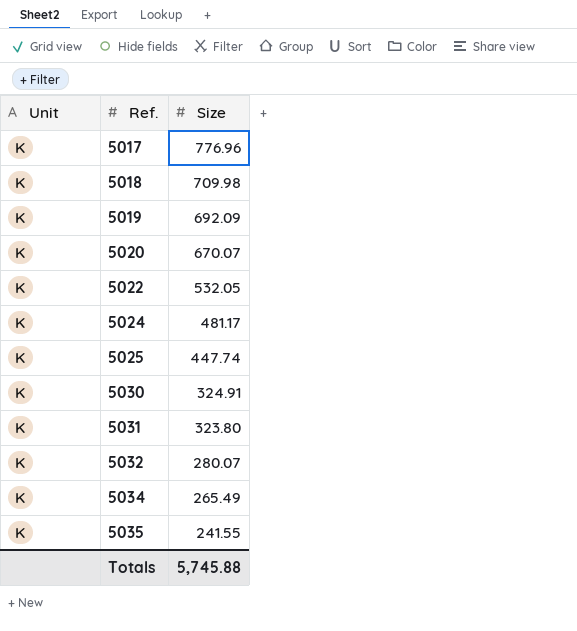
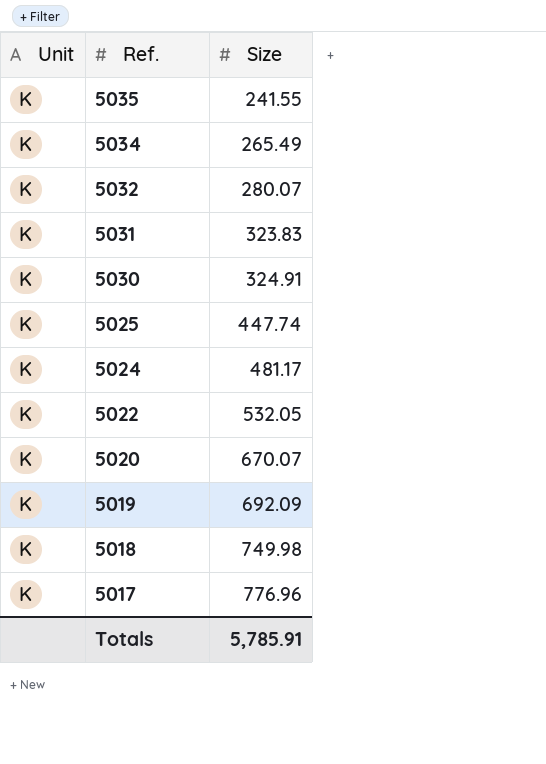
row order: Ref. ascending -> Ref. descending
5031 | Size: 323.80 -> 323.83
5018 | Size: 709.98 -> 749.98
Totals | Size: 5,745.88 -> 5,785.91

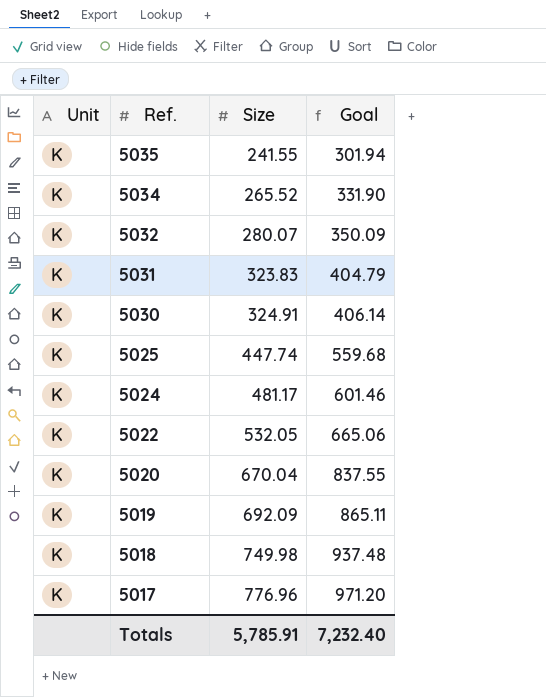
column Goal | formula: none -> [Size] * 1.25
5034 | Size: 265.49 -> 265.52
5020 | Size: 670.07 -> 670.04

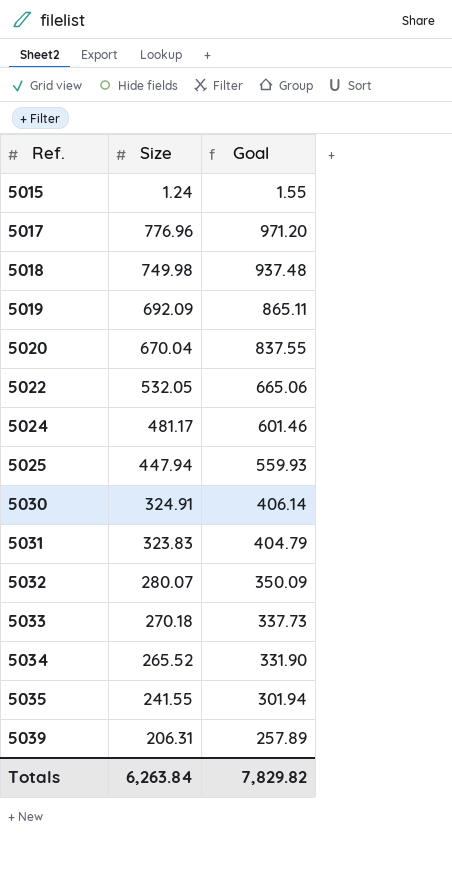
row order: Ref. descending -> Ref. ascending
column Unit | position: 1 -> none
row 5015: none -> 1.24 | 1.55
5025 | Size: 447.74 -> 447.94
5025 | Goal: 559.68 -> 559.93
row 5033: none -> 270.18 | 337.73
row 5039: none -> 206.31 | 257.89
Totals | Size: 5,785.91 -> 6,263.84
Totals | Goal: 7,232.40 -> 7,829.82

